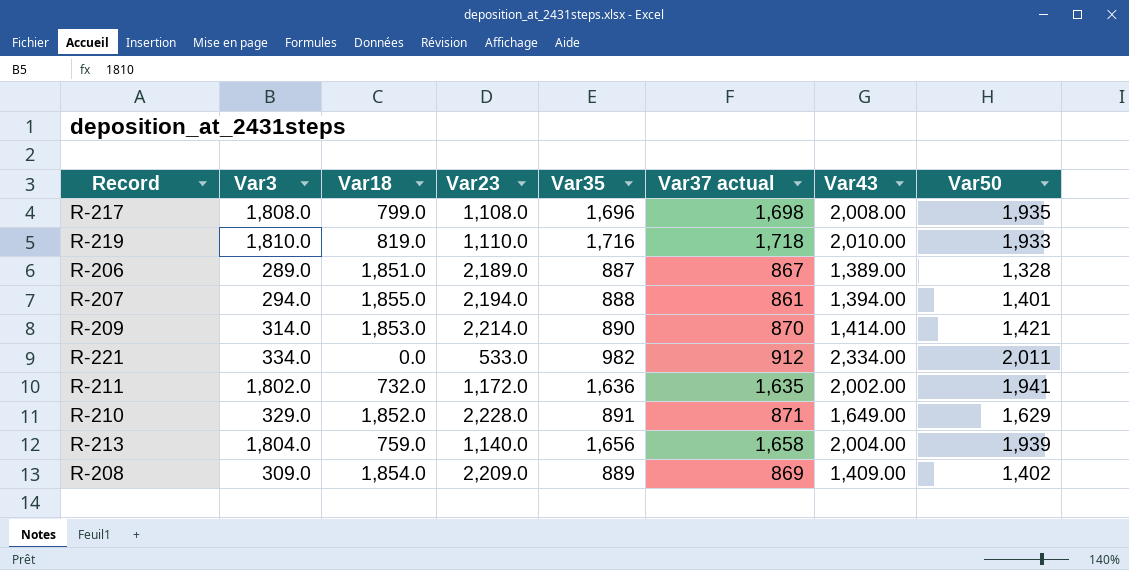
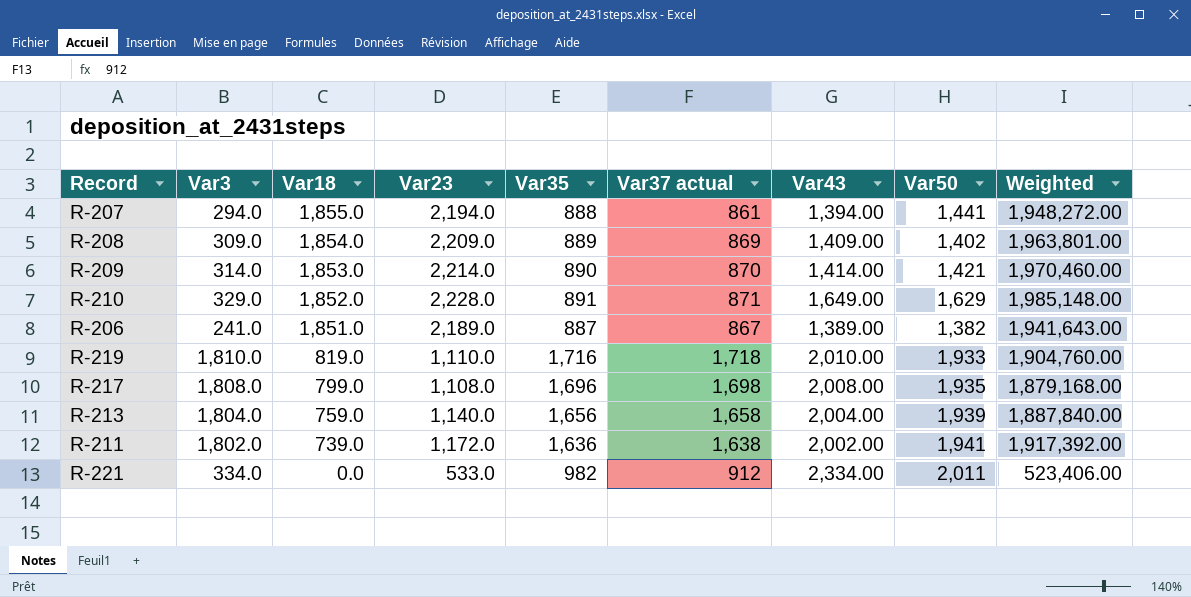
row order: none -> Var18 descending
column Weighted | formula: none -> [Var23] * [Var35]
R-207 | Var50: 1,401 -> 1,441
R-206 | Var3: 289.0 -> 241.0
R-206 | Var50: 1,328 -> 1,382
R-211 | Var18: 732.0 -> 739.0
R-211 | Var37 actual: 1,635 -> 1,638

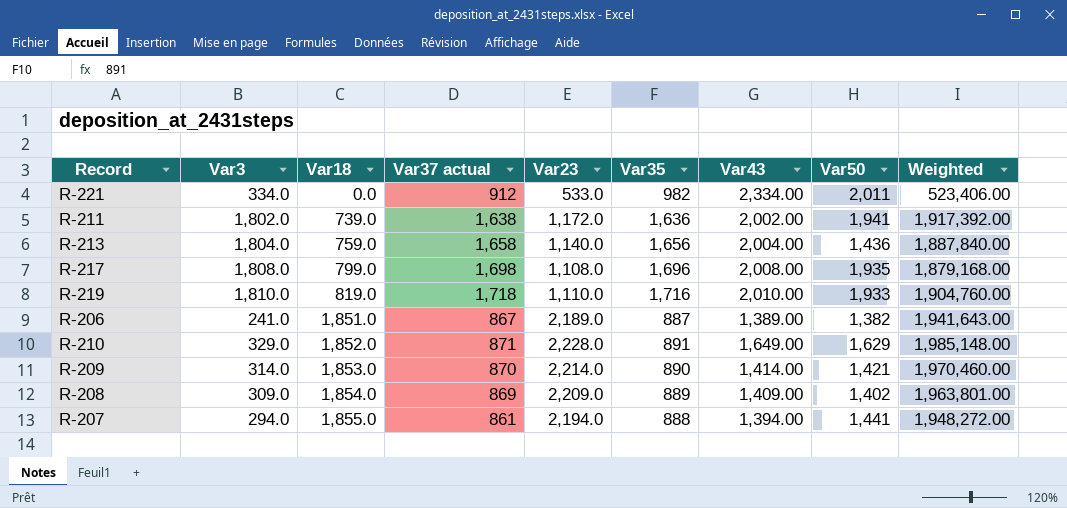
row order: Var18 descending -> Var18 ascending
column Var37 actual | position: 6 -> 4
R-213 | Var50: 1,939 -> 1,436

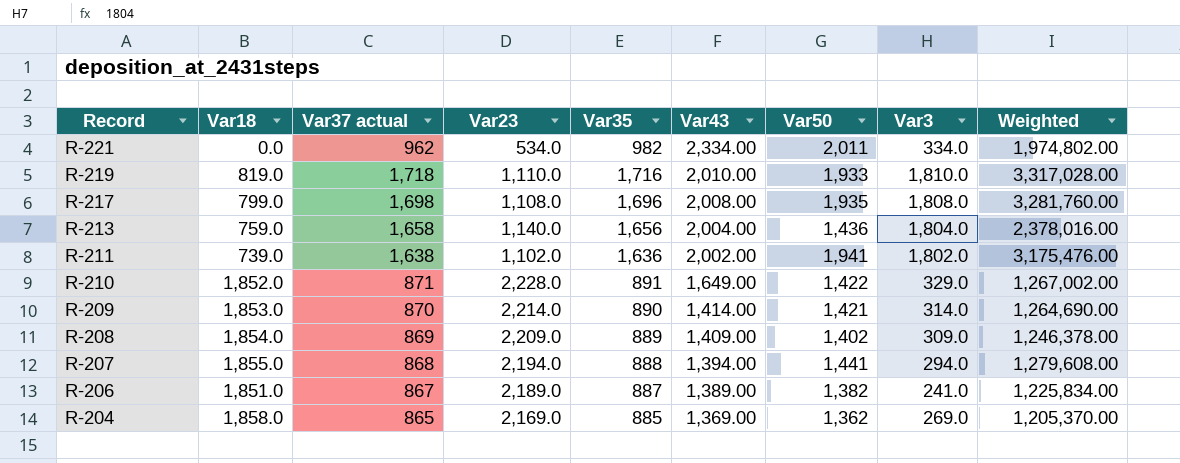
row order: Var18 ascending -> Record descending
column Var3 | position: 2 -> 8
column Weighted | formula: [Var23] * [Var35] -> [Var35] * [Var50]
R-221 | Var37 actual: 912 -> 962
R-221 | Var23: 533.0 -> 534.0
R-211 | Var23: 1,172.0 -> 1,102.0
R-210 | Var50: 1,629 -> 1,422
R-207 | Var37 actual: 861 -> 868
row R-204: none -> 1,858.0 | 865 | 2,169.0 | 885 | 1,369.00 | 1,362 | 269.0 | 1,205,370.00

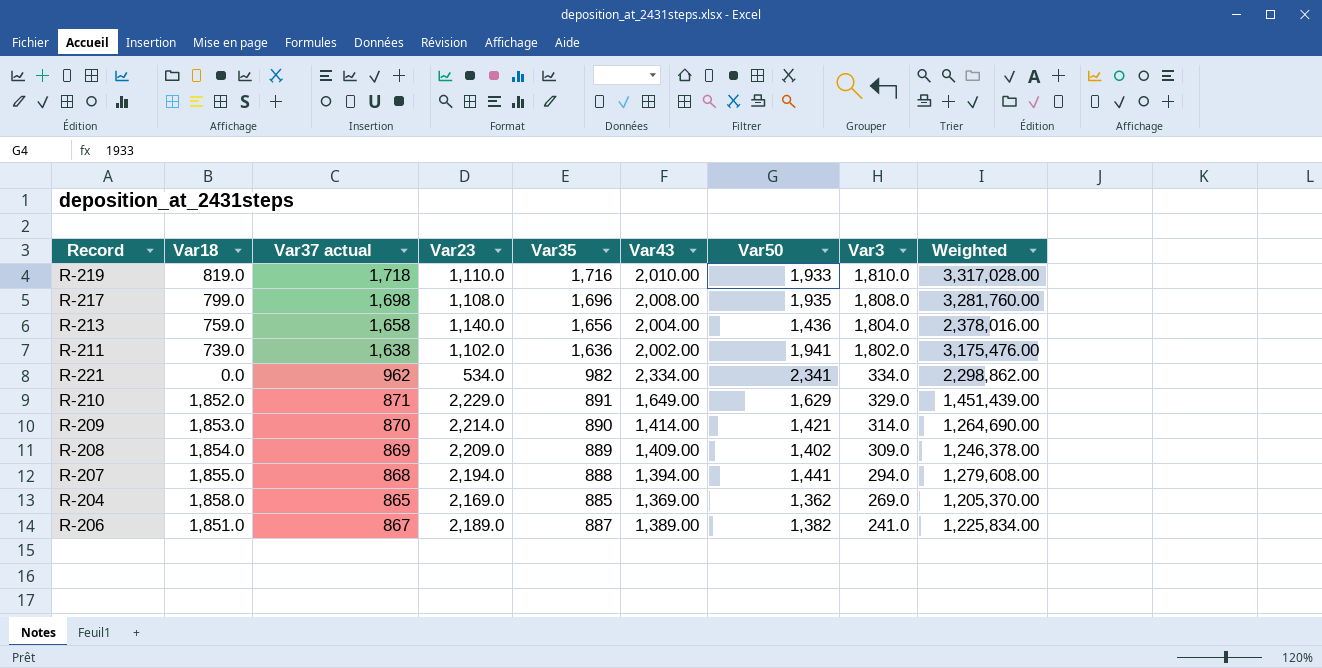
row order: Record descending -> Var3 descending
R-221 | Var50: 2,011 -> 2,341
R-221 | Weighted: 1,974,802.00 -> 2,298,862.00
R-210 | Var23: 2,228.0 -> 2,229.0
R-210 | Var50: 1,422 -> 1,629
R-210 | Weighted: 1,267,002.00 -> 1,451,439.00

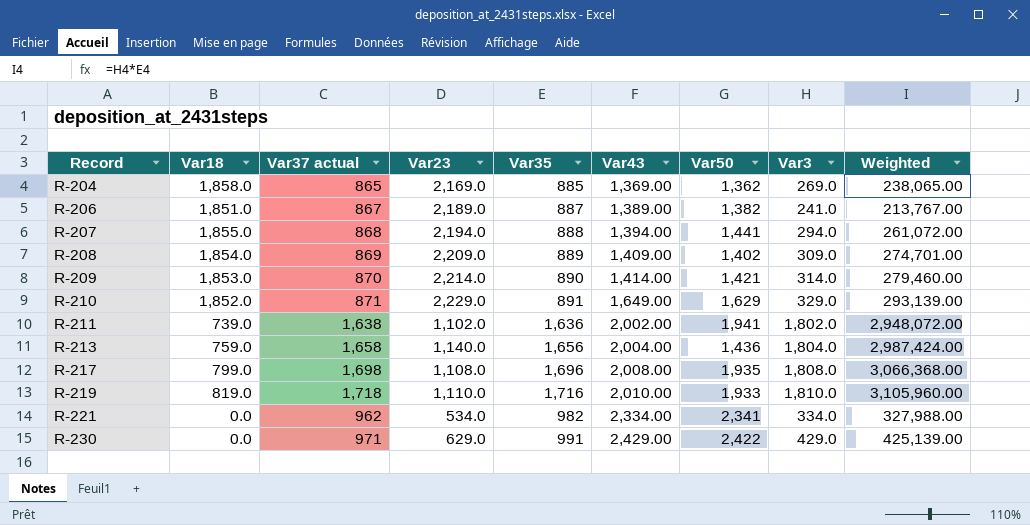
row order: Var3 descending -> Record ascending
column Weighted | formula: [Var35] * [Var50] -> [Var35] * [Var3]
row R-230: none -> 0.0 | 971 | 629.0 | 991 | 2,429.00 | 2,422 | 429.0 | 425,139.00

